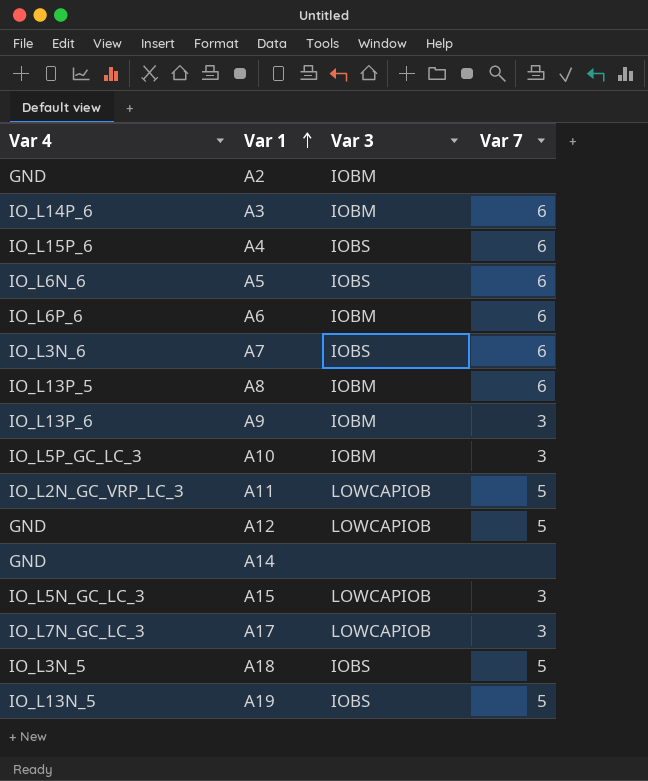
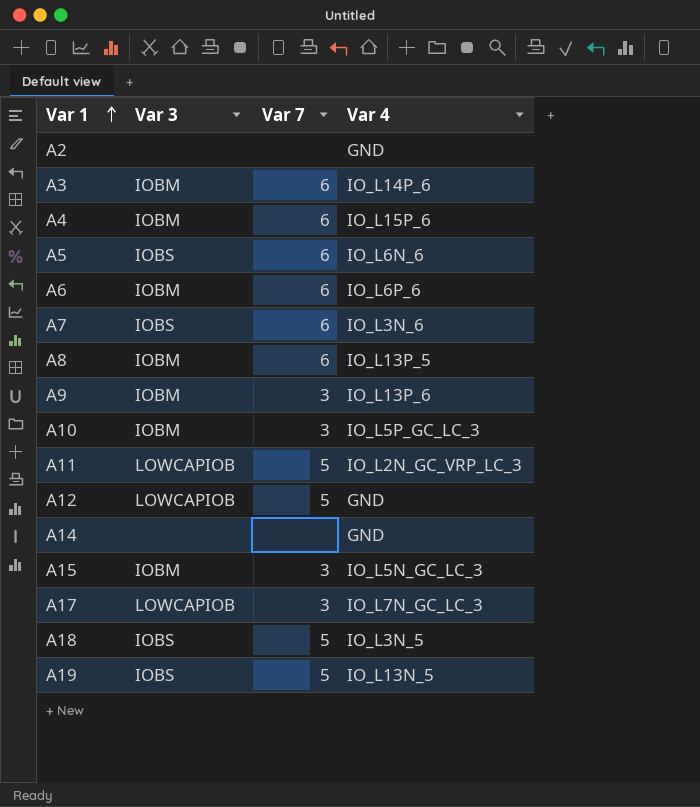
column Var 4 | position: 1 -> 4
A2 | Var 3: IOBM -> none
A4 | Var 3: IOBS -> IOBM
A15 | Var 3: LOWCAPIOB -> IOBM

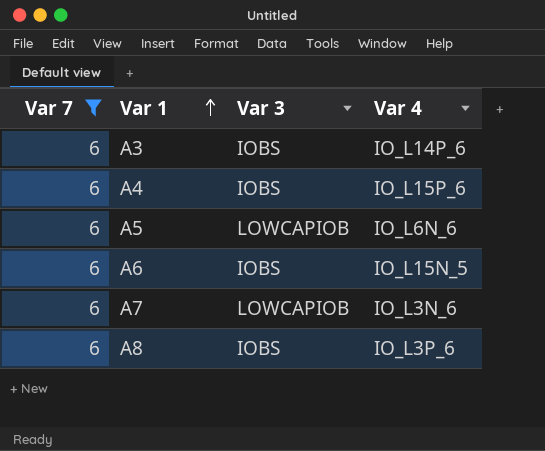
filter: none -> Var 7 = 6
column Var 7 | position: 3 -> 1
A3 | Var 3: IOBM -> IOBS
A4 | Var 3: IOBM -> IOBS
A5 | Var 3: IOBS -> LOWCAPIOB
A6 | Var 3: IOBM -> IOBS
A6 | Var 4: IO_L6P_6 -> IO_L15N_5
A7 | Var 3: IOBS -> LOWCAPIOB
A8 | Var 3: IOBM -> IOBS
A8 | Var 4: IO_L13P_5 -> IO_L3P_6

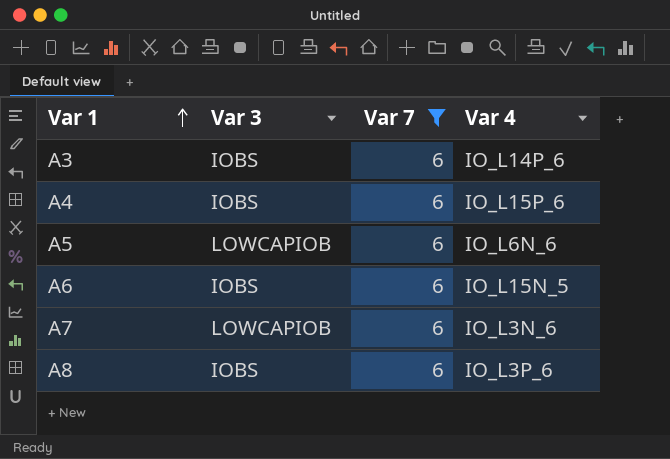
column Var 7 | position: 1 -> 3

